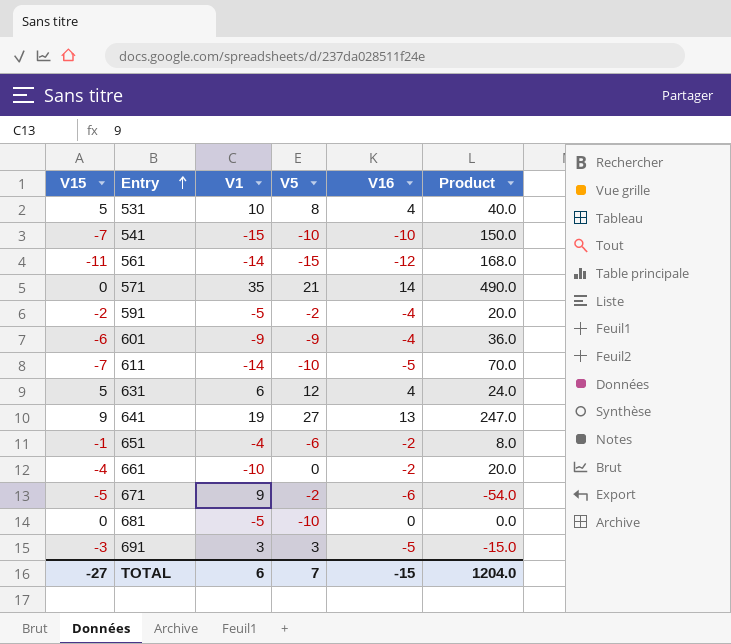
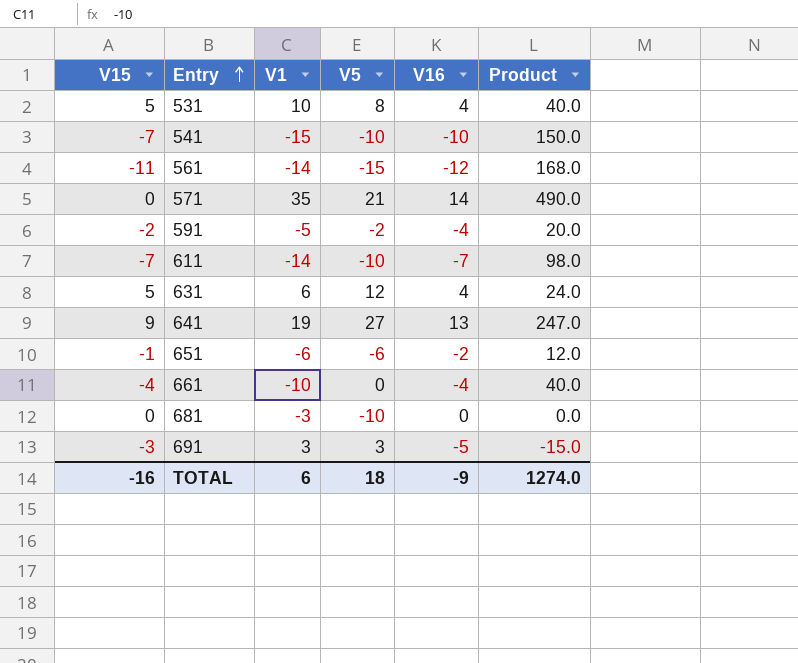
row 601: -6 | -9 | -9 | -4 | 36.0 -> none
row 671: -5 | 9 | -2 | -6 | -54.0 -> none
611 | V16: -5 -> -7
611 | Product: 70.0 -> 98.0
651 | V1: -4 -> -6
651 | Product: 8.0 -> 12.0
661 | V16: -2 -> -4
661 | Product: 20.0 -> 40.0
681 | V1: -5 -> -3
TOTAL | V15: -27 -> -16
TOTAL | V5: 7 -> 18
TOTAL | V16: -15 -> -9
TOTAL | Product: 1204.0 -> 1274.0

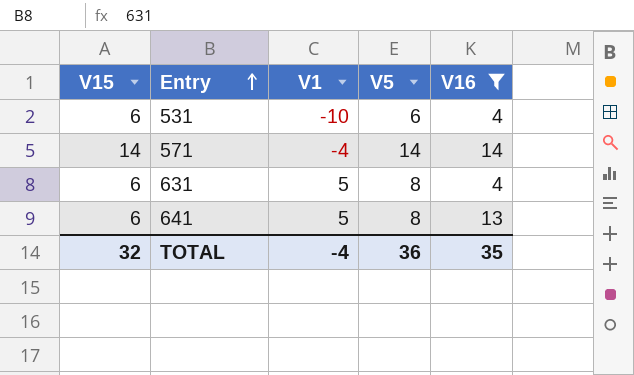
filter: none -> V16 >= 4
column Product | formula: [V1] * [V16] -> none
531 | V15: 5 -> 6
531 | V1: 10 -> -10
531 | V5: 8 -> 6
571 | V15: 0 -> 14
571 | V1: 35 -> -4
571 | V5: 21 -> 14
631 | V15: 5 -> 6
631 | V1: 6 -> 5
631 | V5: 12 -> 8
641 | V15: 9 -> 6
641 | V1: 19 -> 5
641 | V5: 27 -> 8
TOTAL | V15: -16 -> 32
TOTAL | V1: 6 -> -4
TOTAL | V5: 18 -> 36
TOTAL | V16: -9 -> 35

